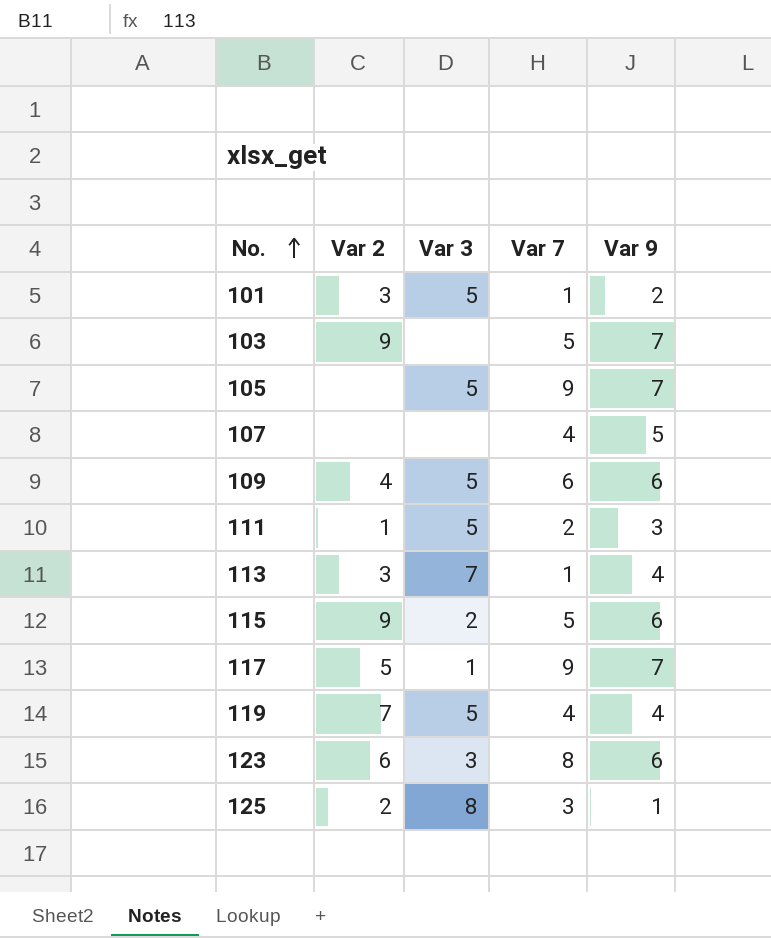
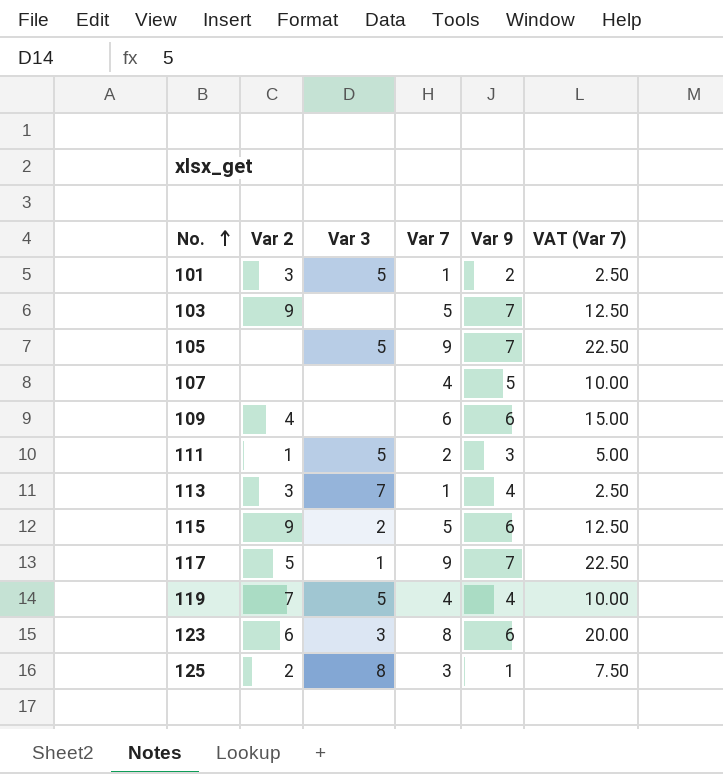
column VAT (Var 7) | formula: none -> [Var 7] * 2.5
109 | Var 3: 5 -> none

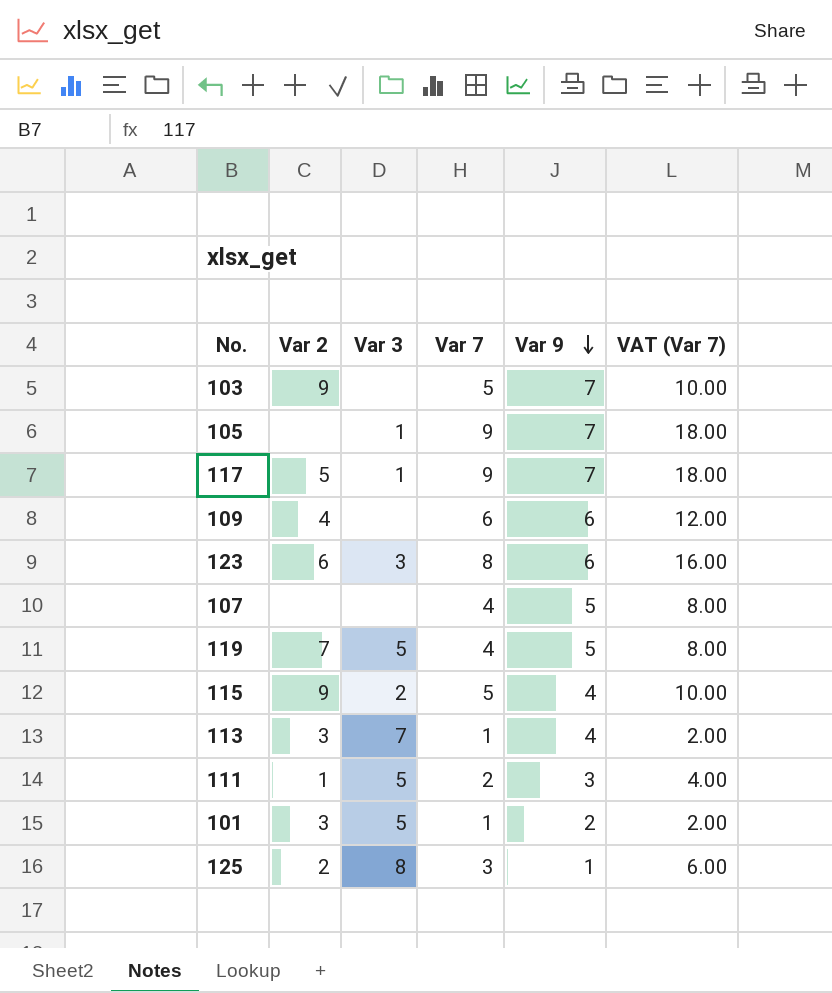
row order: No. ascending -> Var 9 descending
column VAT (Var 7) | formula: [Var 7] * 2.5 -> [Var 7] * 2
105 | Var 3: 5 -> 1
119 | Var 9: 4 -> 5
115 | Var 9: 6 -> 4

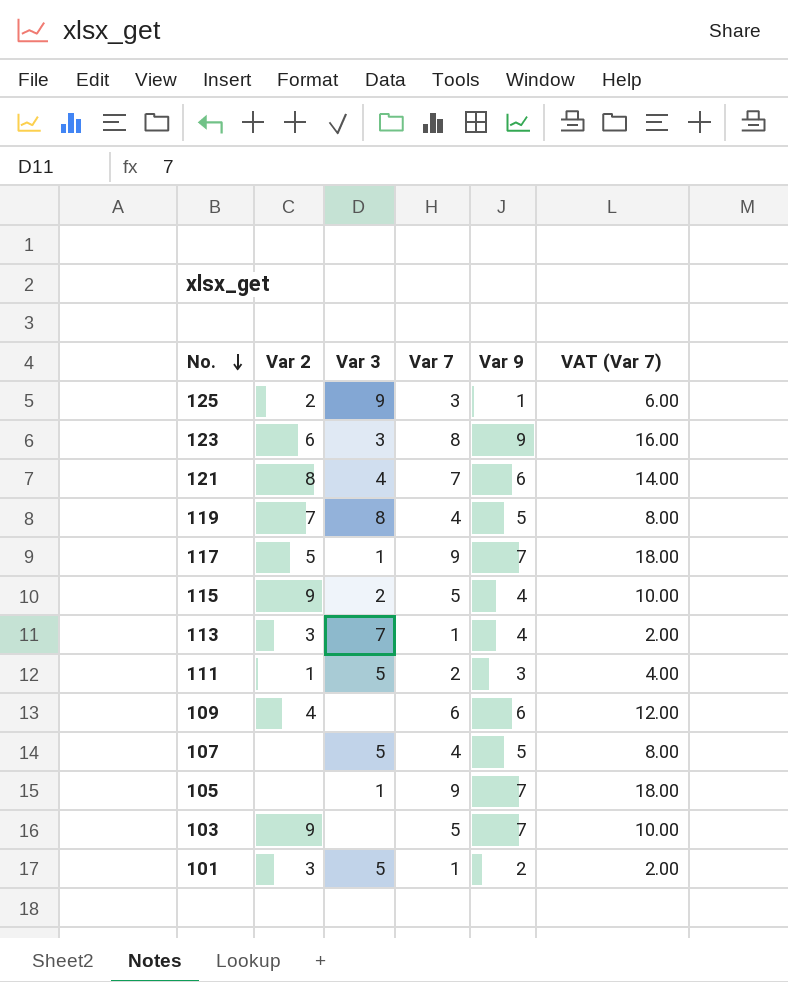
row order: Var 9 descending -> No. descending
125 | Var 3: 8 -> 9
123 | Var 9: 6 -> 9
row 121: none -> 8 | 4 | 7 | 6 | 14.00
119 | Var 3: 5 -> 8
107 | Var 3: none -> 5

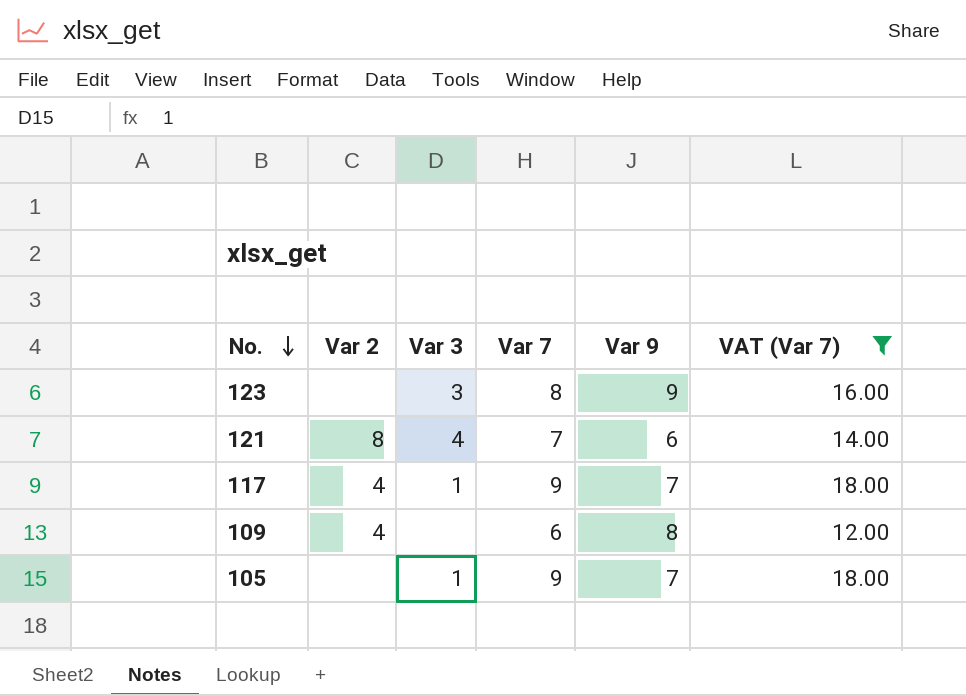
filter: none -> VAT (Var 7) >= 12.00
123 | Var 2: 6 -> none
117 | Var 2: 5 -> 4
109 | Var 9: 6 -> 8

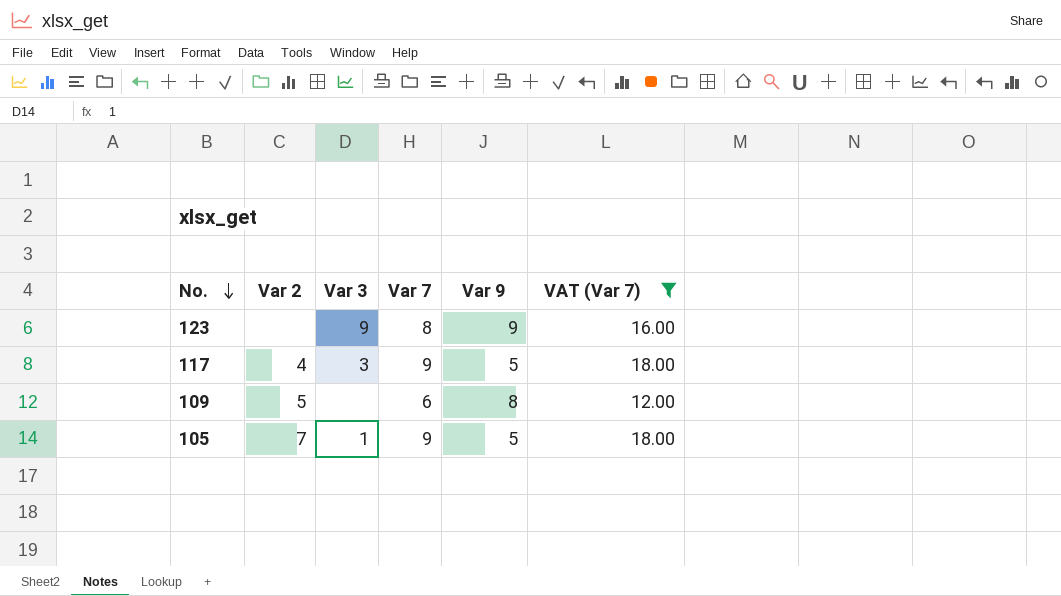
row 121: 8 | 4 | 7 | 6 | 14.00 -> none
123 | Var 3: 3 -> 9
117 | Var 3: 1 -> 3
117 | Var 9: 7 -> 5
109 | Var 2: 4 -> 5
105 | Var 2: none -> 7
105 | Var 9: 7 -> 5

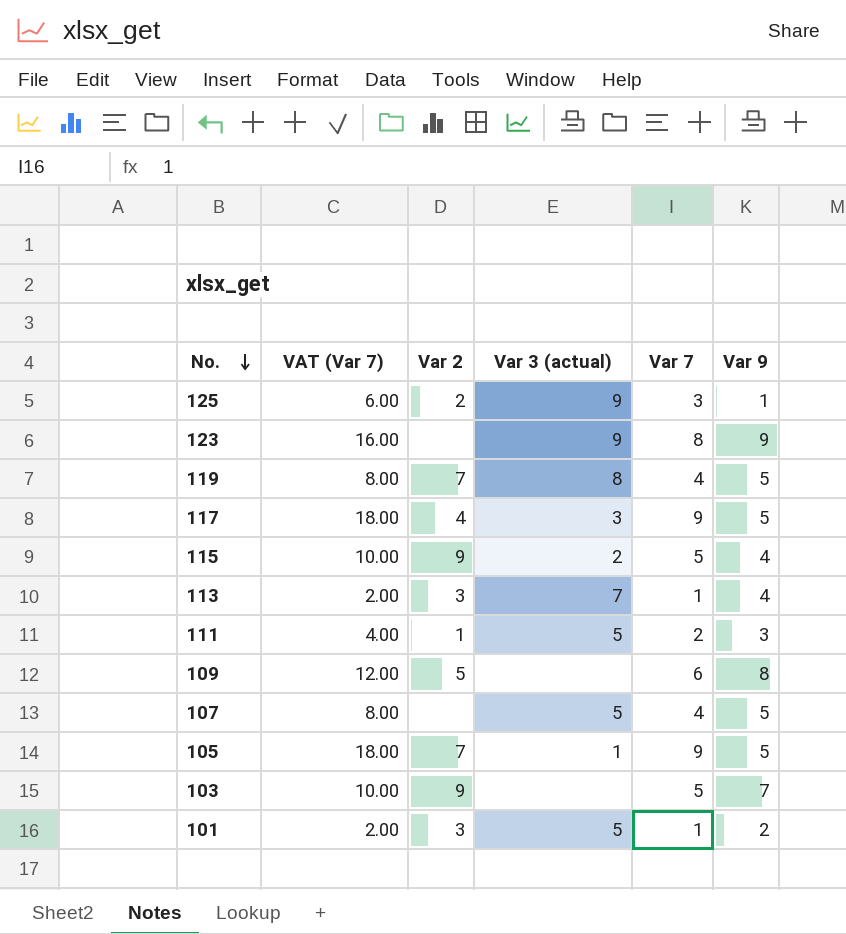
filter: VAT (Var 7) >= 12.00 -> none
column VAT (Var 7) | position: 6 -> 2
column name: Var 3 -> Var 3 (actual)

